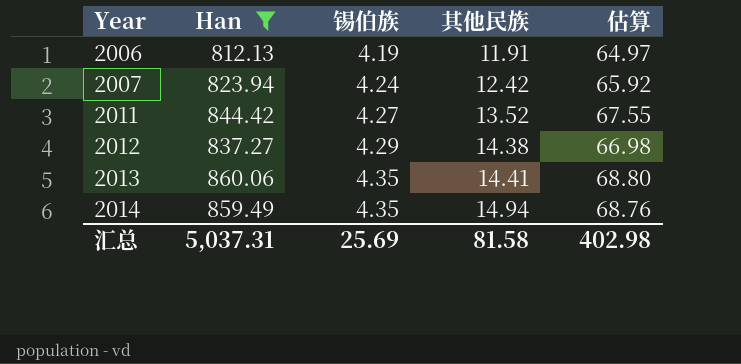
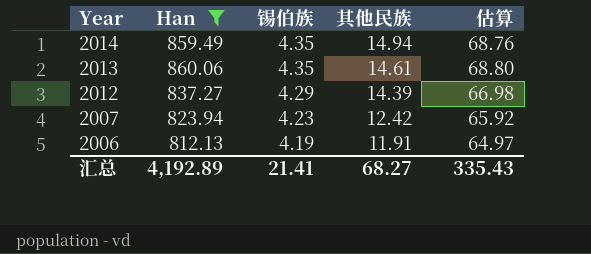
row order: Year ascending -> Year descending
row 2011: 844.42 | 4.27 | 13.52 | 67.55 -> none
2013 | 其他民族: 14.41 -> 14.61
2012 | 其他民族: 14.38 -> 14.39
2007 | 锡伯族: 4.24 -> 4.23
汇总 | Han: 5,037.31 -> 4,192.89
汇总 | 锡伯族: 25.69 -> 21.41
汇总 | 其他民族: 81.58 -> 68.27
汇总 | 估算: 402.98 -> 335.43

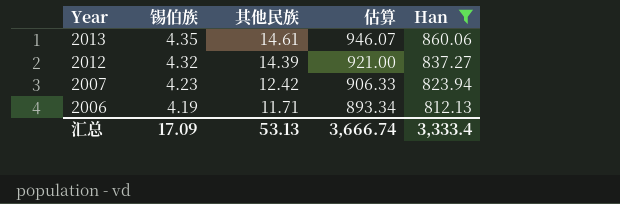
column 估算 | formula: [Han] * 0.08 -> [Han] * 1.1
column Han | position: 2 -> 5
row 2014: 859.49 | 4.35 | 14.94 | 68.76 -> none
2012 | 锡伯族: 4.29 -> 4.32
2006 | 其他民族: 11.91 -> 11.71
汇总 | 锡伯族: 21.41 -> 17.09
汇总 | 其他民族: 68.27 -> 53.13
汇总 | 估算: 335.43 -> 3,666.74
汇总 | Han: 4,192.89 -> 3,333.4

